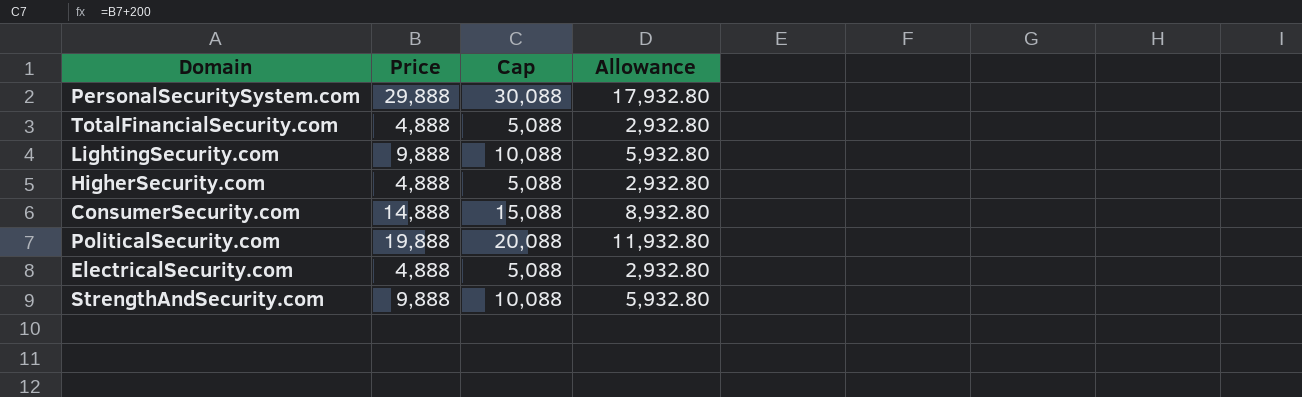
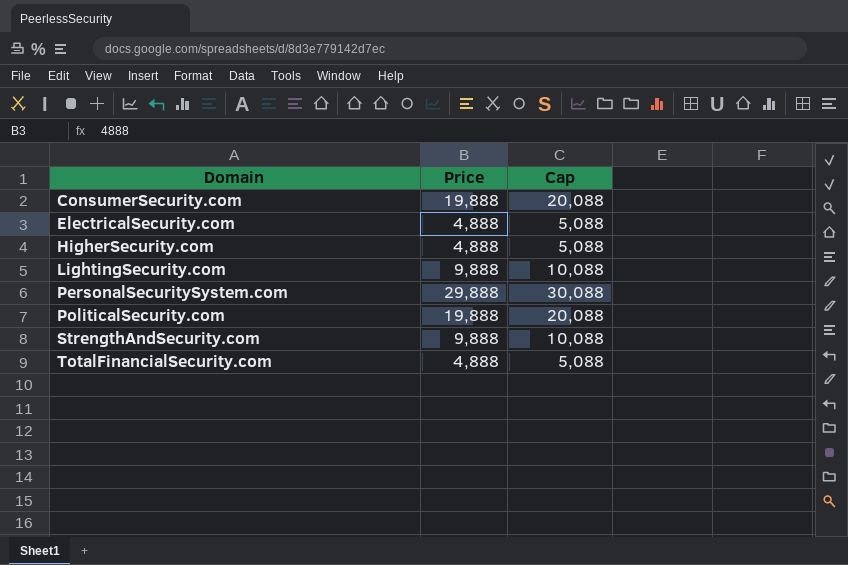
row order: none -> Domain ascending
column Allowance | formula: [Price] * 0.6 -> none
ConsumerSecurity.com | Price: 14,888 -> 19,888
ConsumerSecurity.com | Cap: 15,088 -> 20,088

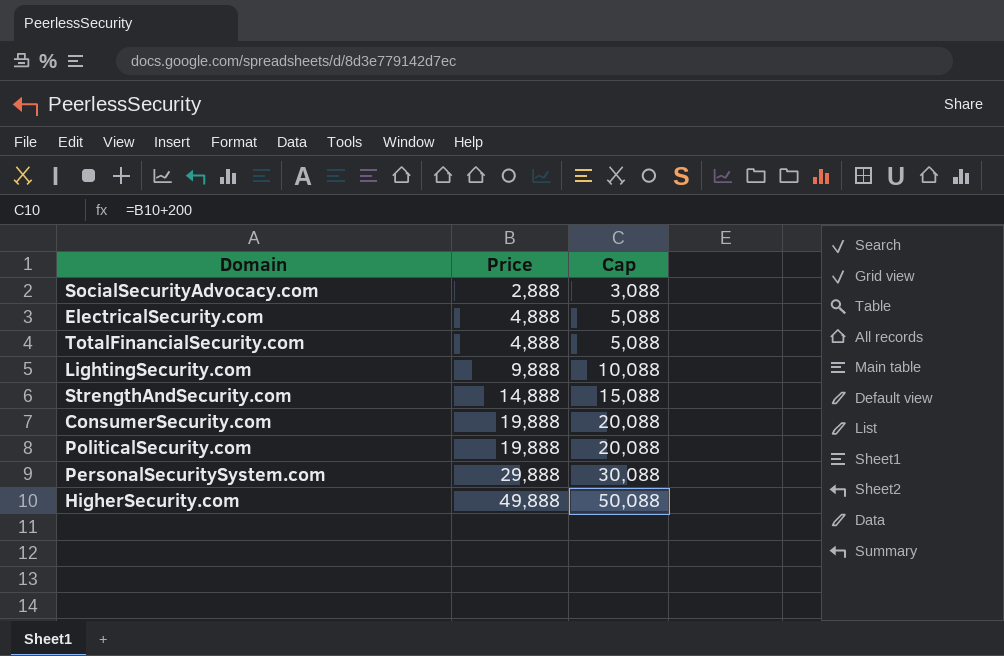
row order: Domain ascending -> Price ascending
row SocialSecurityAdvocacy.com: none -> 2,888 | 3,088
StrengthAndSecurity.com | Price: 9,888 -> 14,888
StrengthAndSecurity.com | Cap: 10,088 -> 15,088
HigherSecurity.com | Price: 4,888 -> 49,888
HigherSecurity.com | Cap: 5,088 -> 50,088

